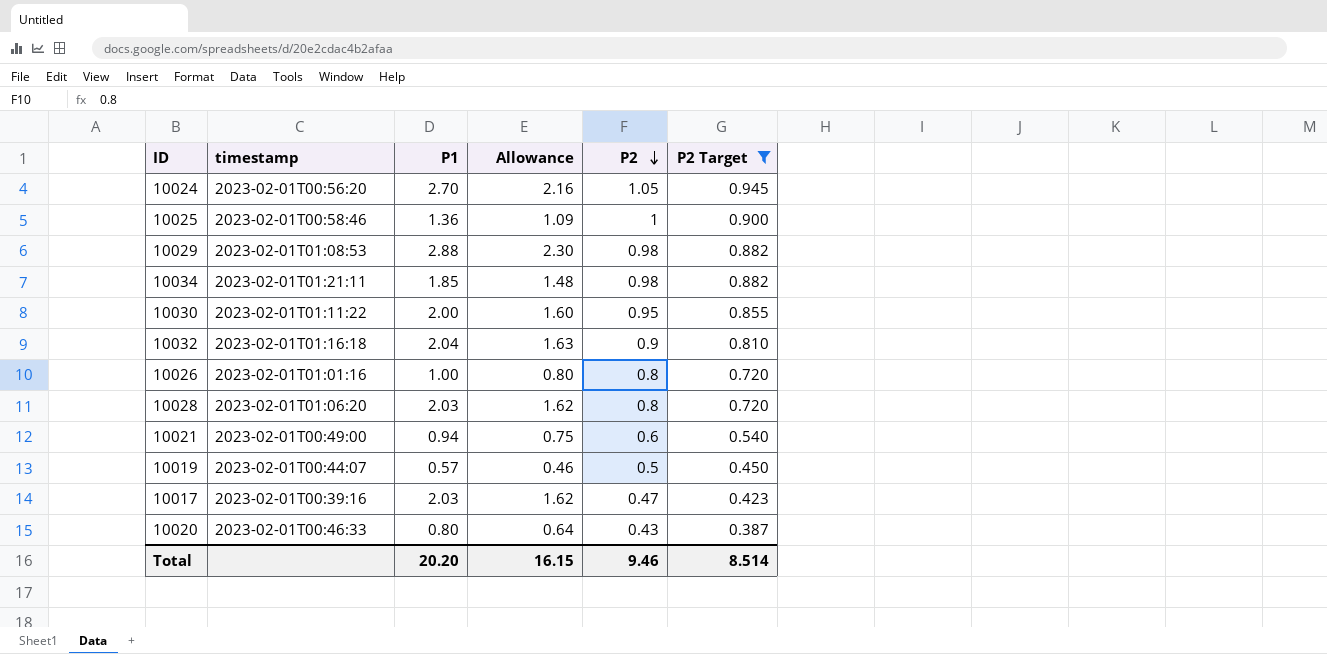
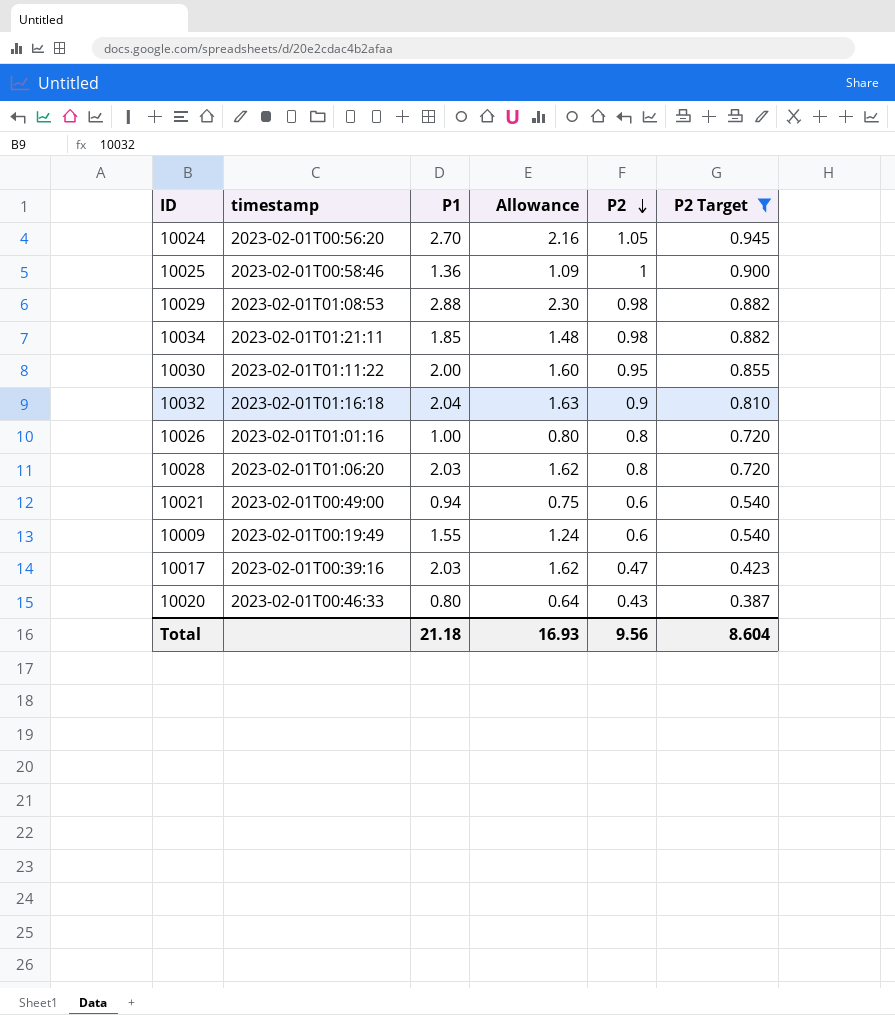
row 10019: 2023-02-01T00:44:07 | 0.57 | 0.46 | 0.5 | 0.450 -> none
row 10009: none -> 2023-02-01T00:19:49 | 1.55 | 1.24 | 0.6 | 0.540
Total | P1: 20.20 -> 21.18
Total | Allowance: 16.15 -> 16.93
Total | P2: 9.46 -> 9.56
Total | P2 Target: 8.514 -> 8.604

